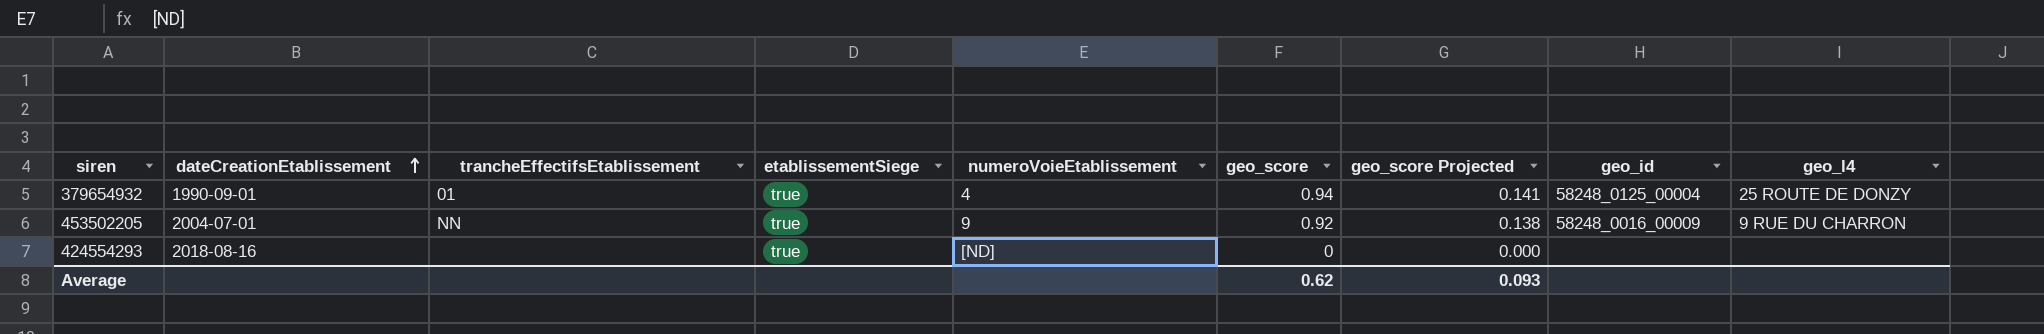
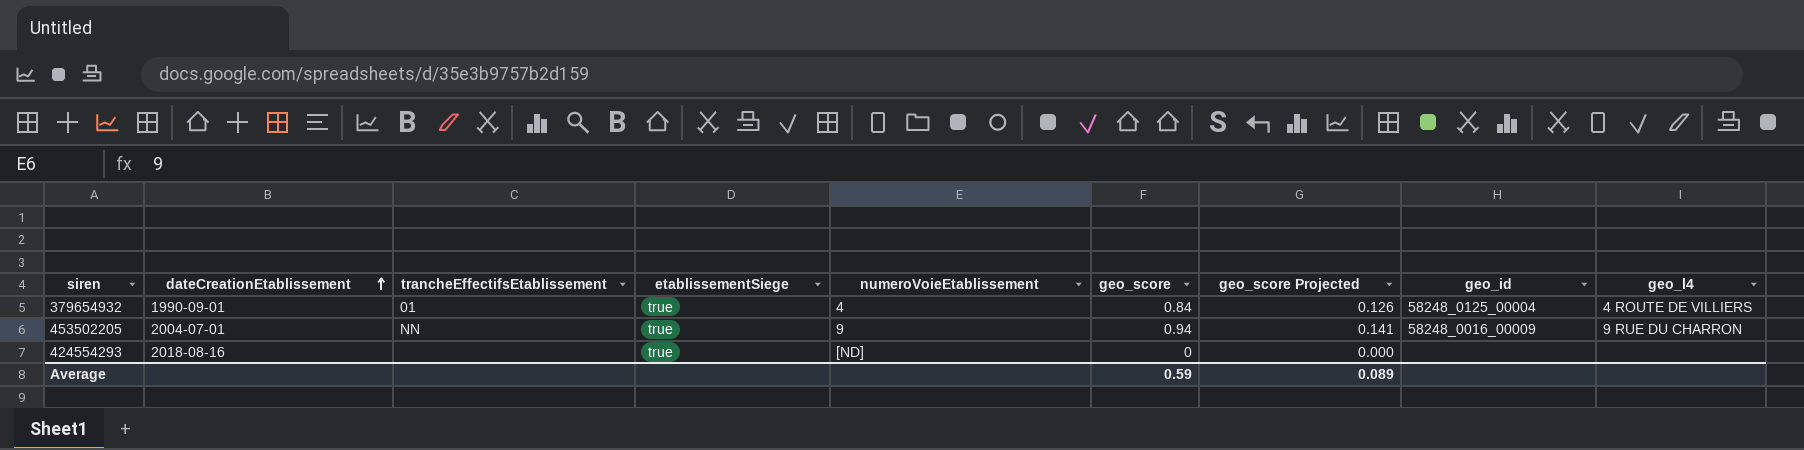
379654932 | geo_score: 0.94 -> 0.84
379654932 | geo_score Projected: 0.141 -> 0.126
379654932 | geo_l4: 25 ROUTE DE DONZY -> 4 ROUTE DE VILLIERS
453502205 | geo_score: 0.92 -> 0.94
453502205 | geo_score Projected: 0.138 -> 0.141
Average | geo_score: 0.62 -> 0.59
Average | geo_score Projected: 0.093 -> 0.089

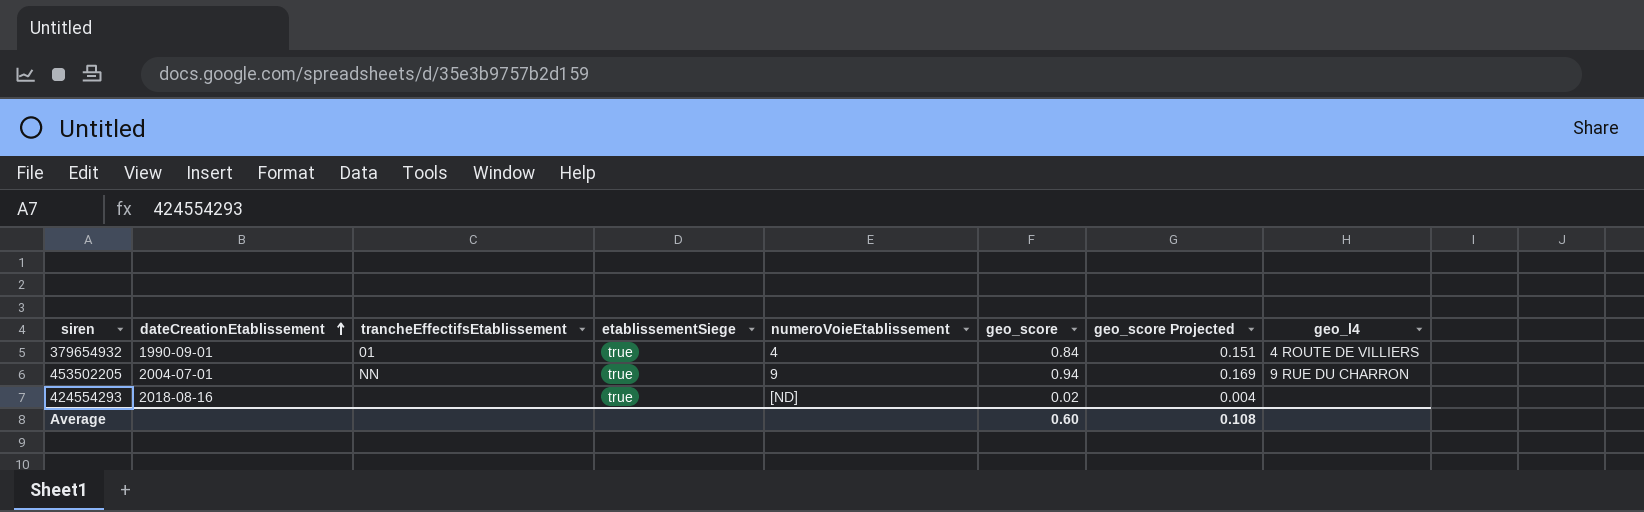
column geo_id | position: 8 -> none
column geo_score Projected | formula: [geo_score] * 0.15 -> [geo_score] * 0.18
424554293 | geo_score: 0 -> 0.02
Average | geo_score: 0.59 -> 0.60
Average | geo_score Projected: 0.089 -> 0.108

